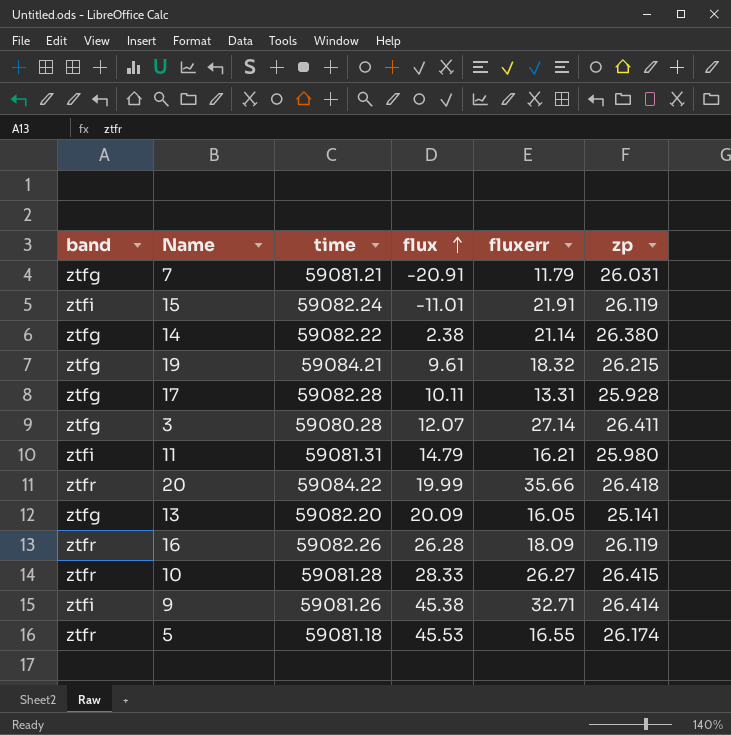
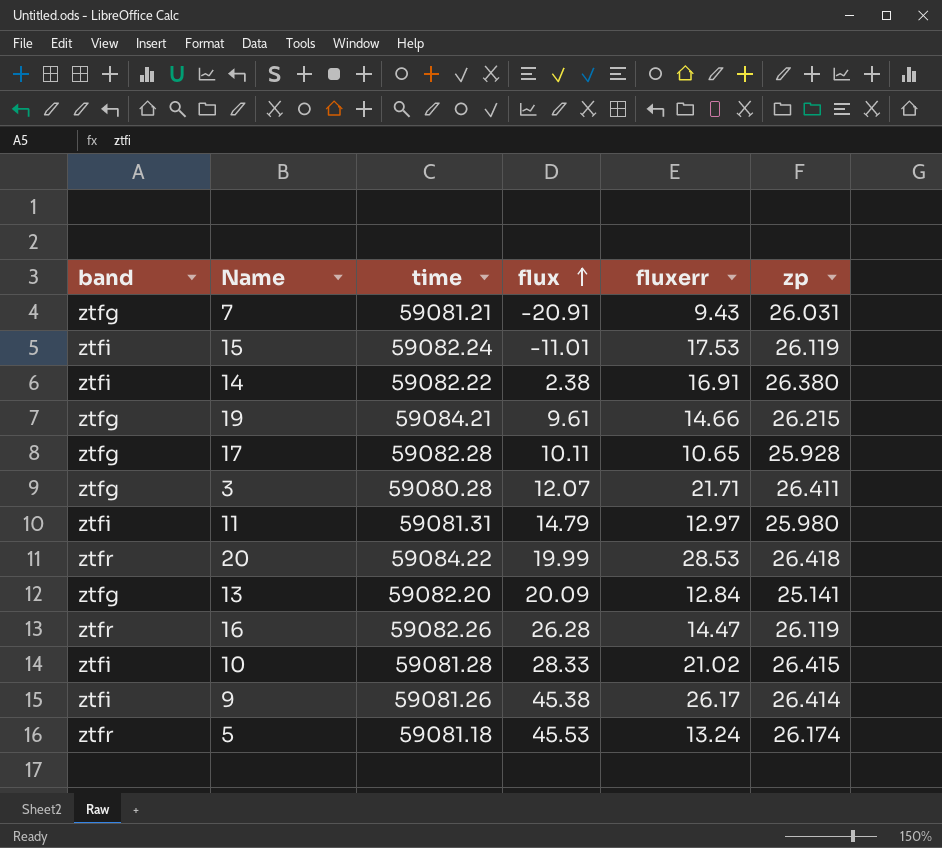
7 | fluxerr: 11.79 -> 9.43
15 | fluxerr: 21.91 -> 17.53
14 | band: ztfg -> ztfi
14 | fluxerr: 21.14 -> 16.91
19 | fluxerr: 18.32 -> 14.66
17 | fluxerr: 13.31 -> 10.65
3 | fluxerr: 27.14 -> 21.71
11 | fluxerr: 16.21 -> 12.97
20 | fluxerr: 35.66 -> 28.53
13 | fluxerr: 16.05 -> 12.84
16 | fluxerr: 18.09 -> 14.47
10 | band: ztfr -> ztfi
10 | fluxerr: 26.27 -> 21.02
9 | fluxerr: 32.71 -> 26.17
5 | fluxerr: 16.55 -> 13.24

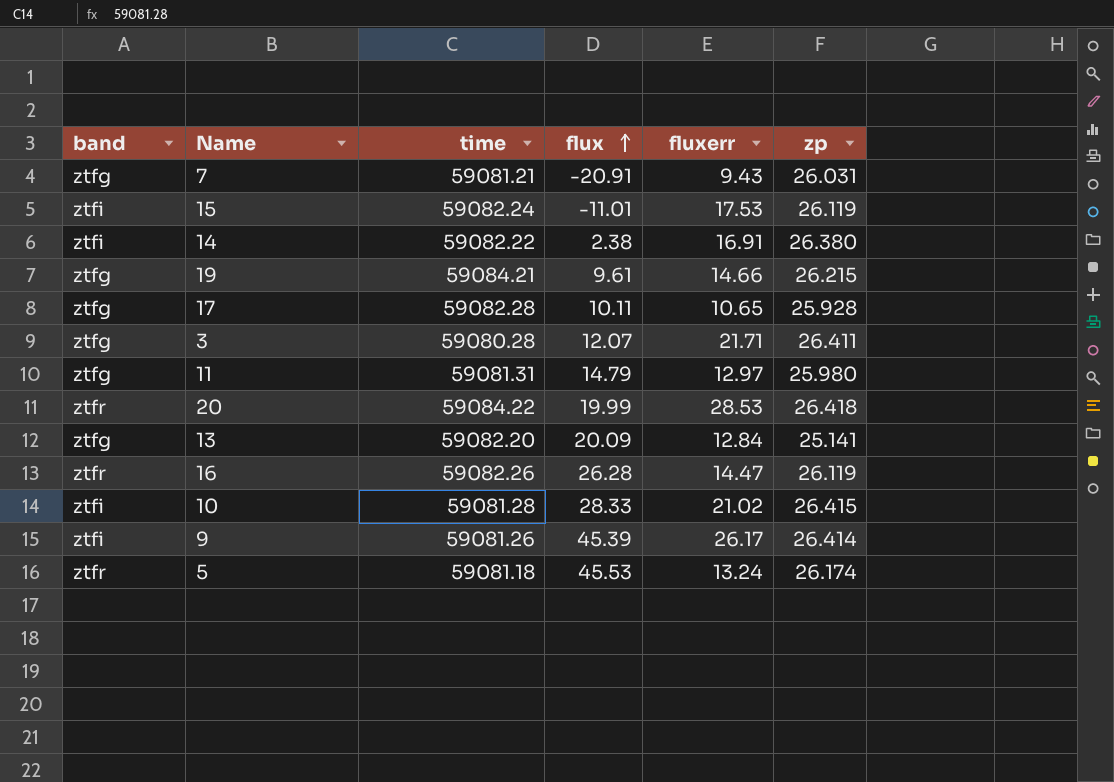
11 | band: ztfi -> ztfg
9 | flux: 45.38 -> 45.39

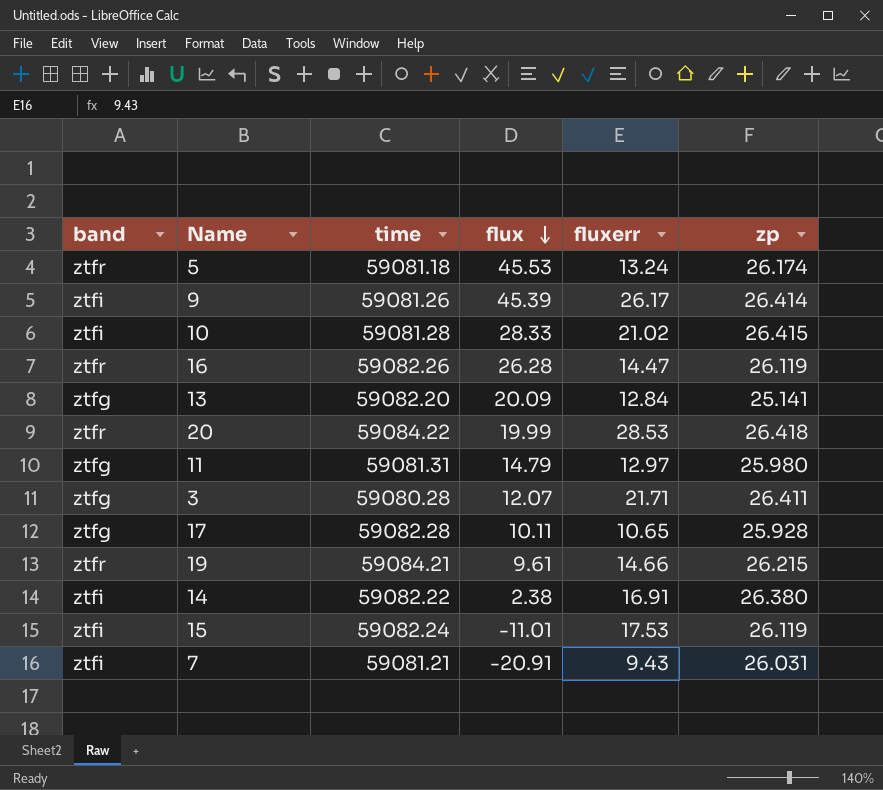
row order: flux ascending -> flux descending
19 | band: ztfg -> ztfr
7 | band: ztfg -> ztfi

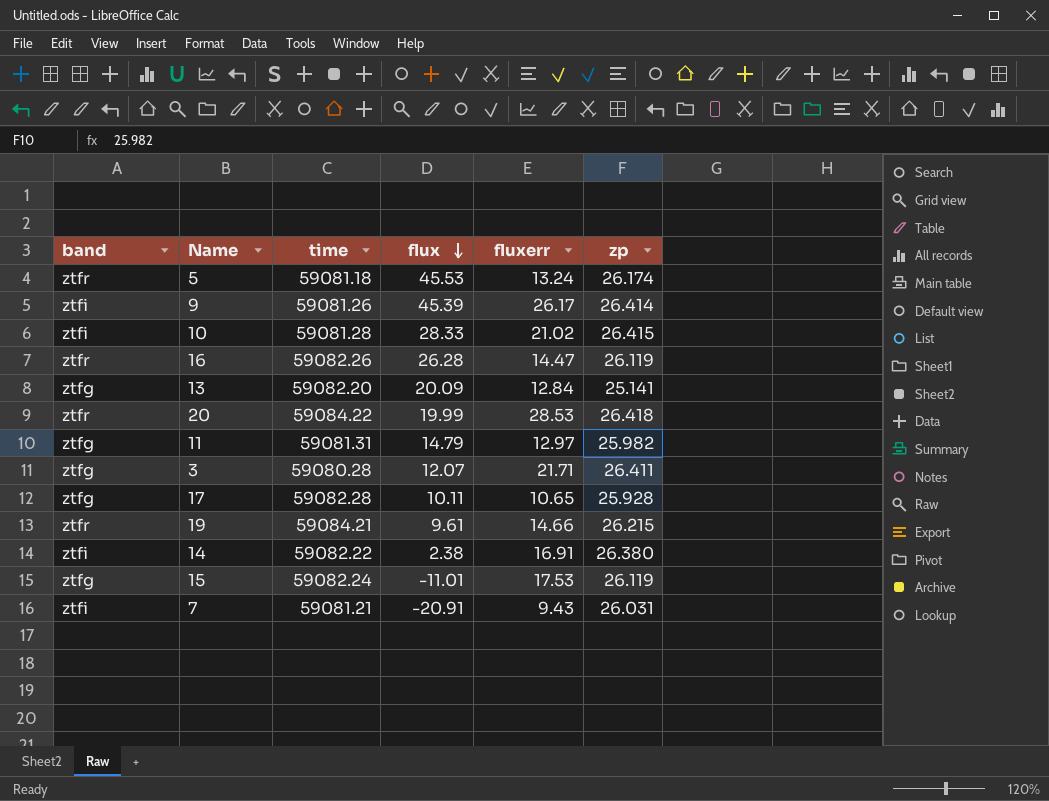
11 | zp: 25.980 -> 25.982
15 | band: ztfi -> ztfg

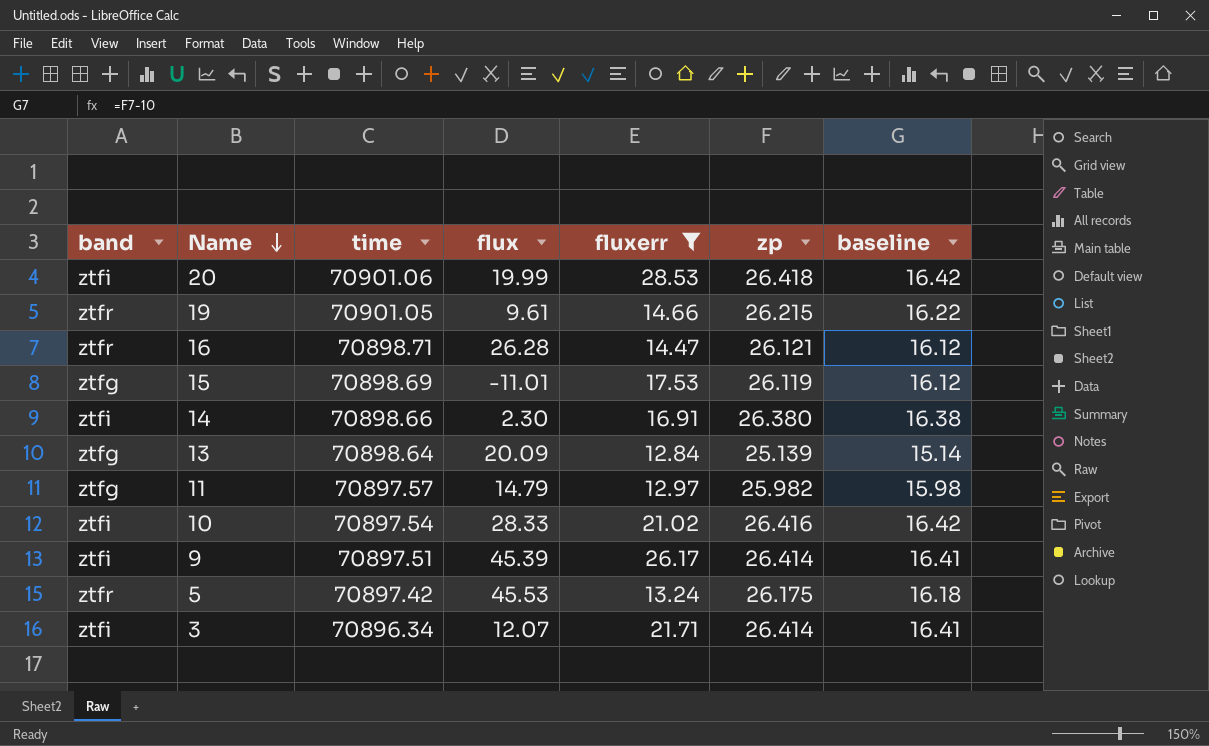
filter: none -> fluxerr >= 12.84
row order: flux descending -> Name descending
column baseline | formula: none -> [zp] - 10
20 | band: ztfr -> ztfi
20 | time: 59084.22 -> 70901.06
19 | time: 59084.21 -> 70901.05
16 | time: 59082.26 -> 70898.71
16 | zp: 26.119 -> 26.121
15 | time: 59082.24 -> 70898.69
14 | time: 59082.22 -> 70898.66
14 | flux: 2.38 -> 2.30
13 | time: 59082.20 -> 70898.64
13 | zp: 25.141 -> 25.139
11 | time: 59081.31 -> 70897.57
10 | time: 59081.28 -> 70897.54
10 | zp: 26.415 -> 26.416
9 | time: 59081.26 -> 70897.51
5 | time: 59081.18 -> 70897.42
5 | zp: 26.174 -> 26.175
3 | band: ztfg -> ztfi
3 | time: 59080.28 -> 70896.34
3 | zp: 26.411 -> 26.414

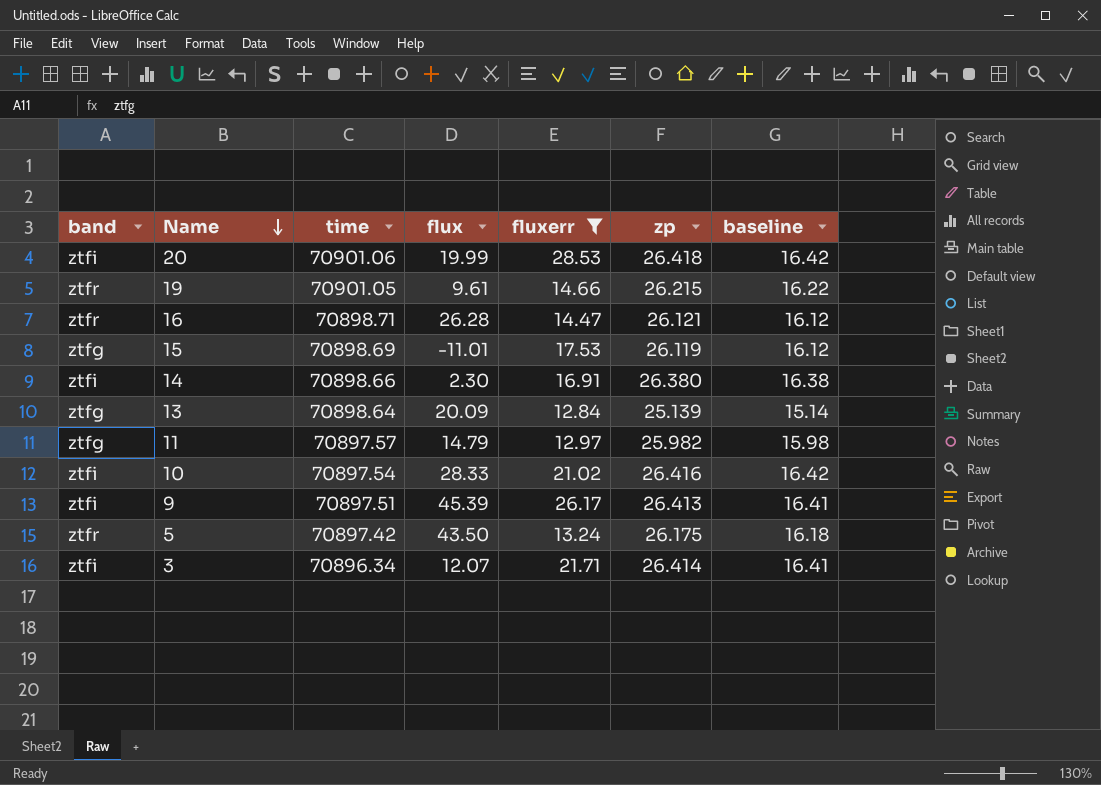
9 | zp: 26.414 -> 26.413
5 | flux: 45.53 -> 43.50

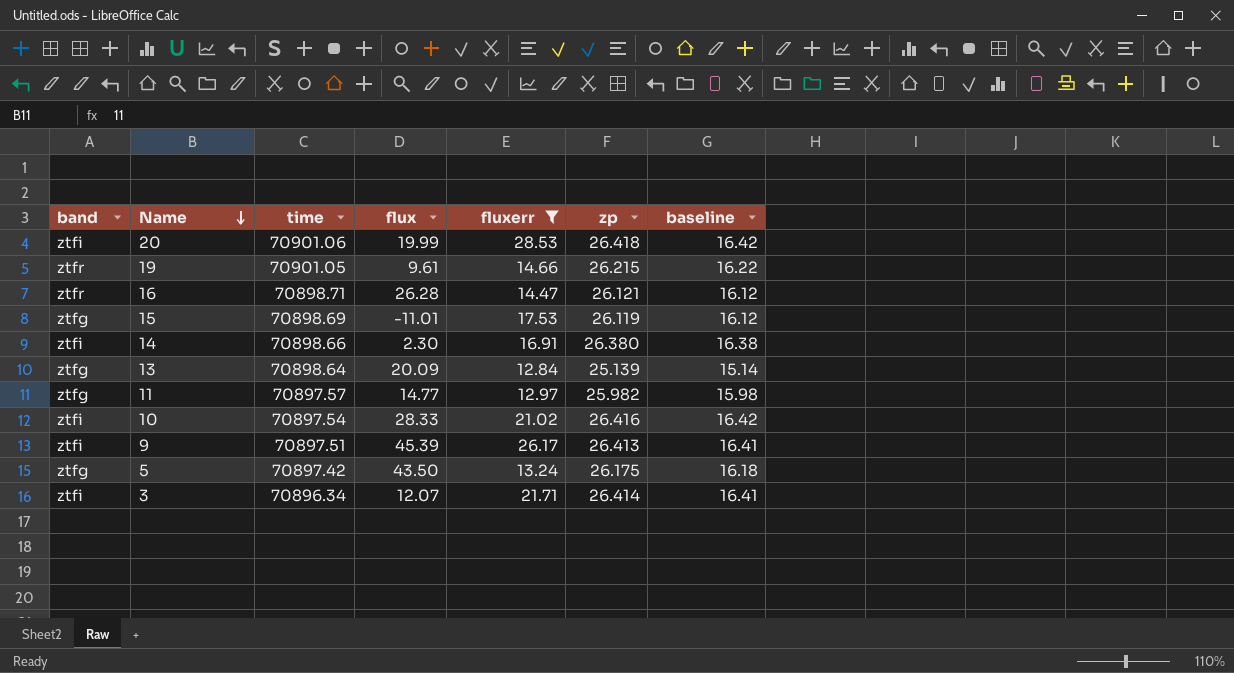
11 | flux: 14.79 -> 14.77
5 | band: ztfr -> ztfg

